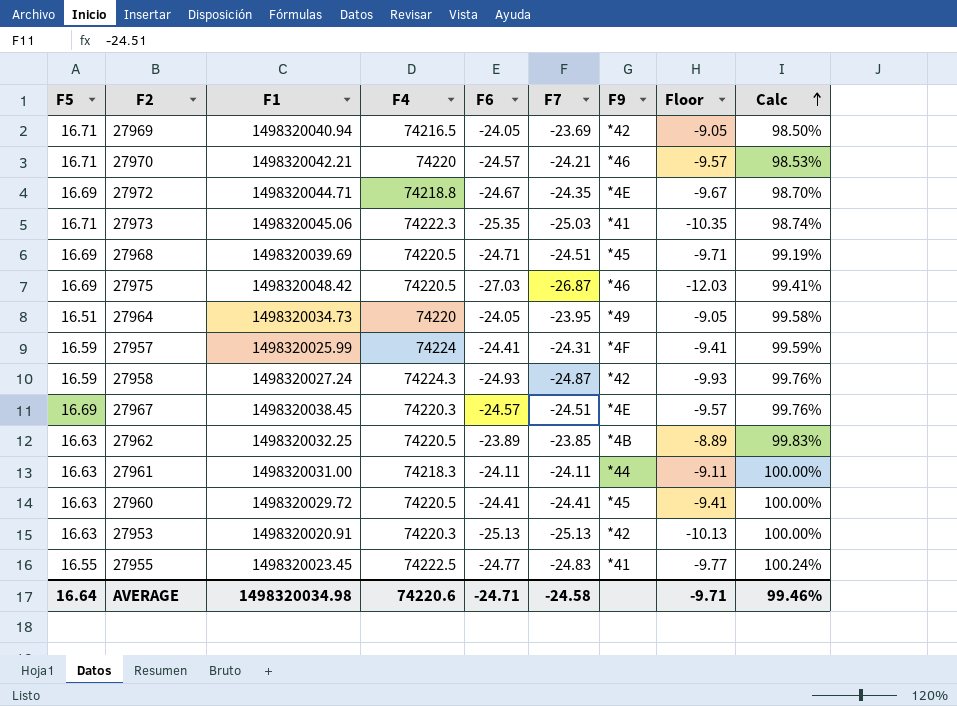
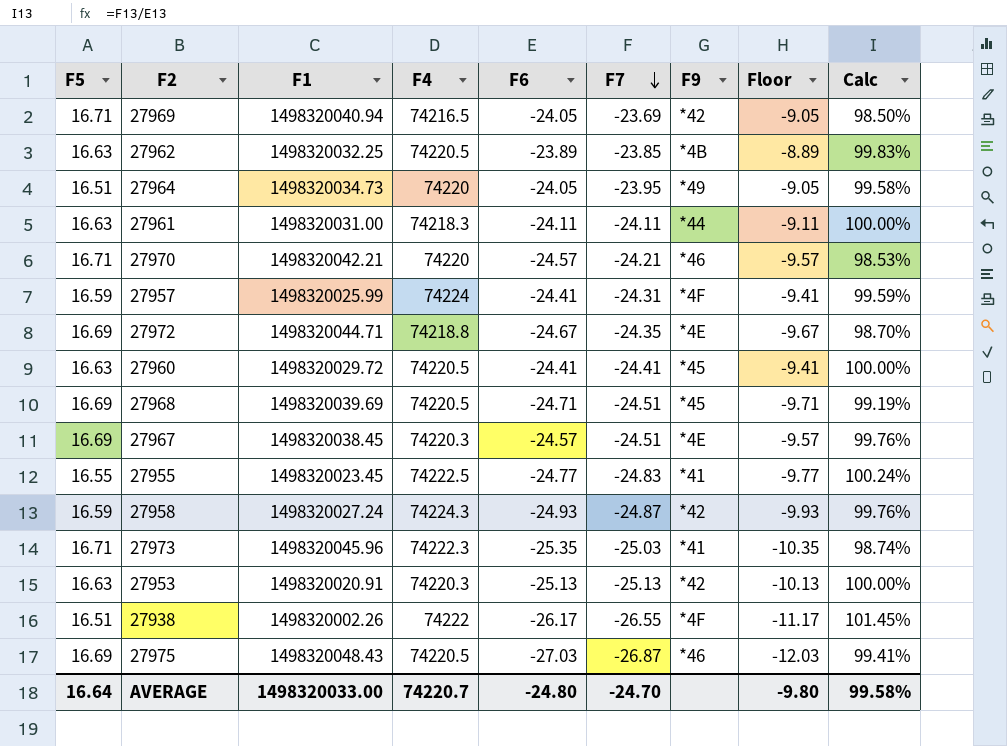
row order: Calc ascending -> F7 descending
27973 | F1: 1498320045.06 -> 1498320045.96
row 27938: none -> 16.51 | 1498320002.26 | 74222 | -26.17 | -26.55 | *4F | -11.17 | 101.45%
27975 | F1: 1498320048.42 -> 1498320048.43
AVERAGE | F1: 1498320034.98 -> 1498320033.00
AVERAGE | F4: 74220.6 -> 74220.7
AVERAGE | F6: -24.71 -> -24.80
AVERAGE | F7: -24.58 -> -24.70
AVERAGE | Floor: -9.71 -> -9.80
AVERAGE | Calc: 99.46% -> 99.58%

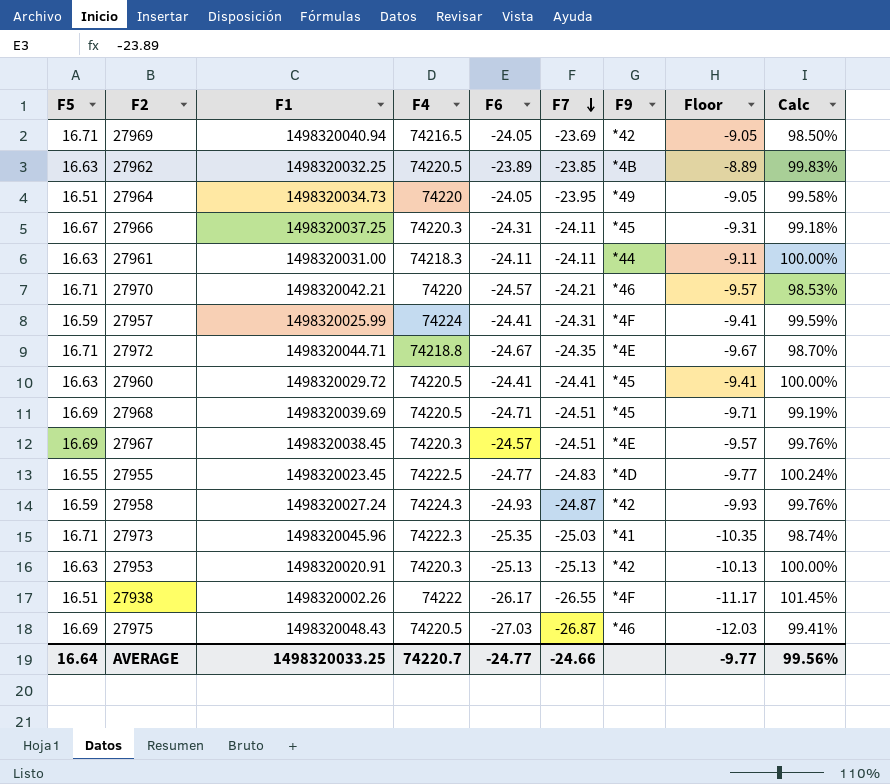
row 27966: none -> 16.67 | 1498320037.25 | 74220.3 | -24.31 | -24.11 | *45 | -9.31 | 99.18%
27972 | F5: 16.69 -> 16.71
27955 | F9: *41 -> *4D
AVERAGE | F1: 1498320033.00 -> 1498320033.25
AVERAGE | F6: -24.80 -> -24.77
AVERAGE | F7: -24.70 -> -24.66
AVERAGE | Floor: -9.80 -> -9.77
AVERAGE | Calc: 99.58% -> 99.56%

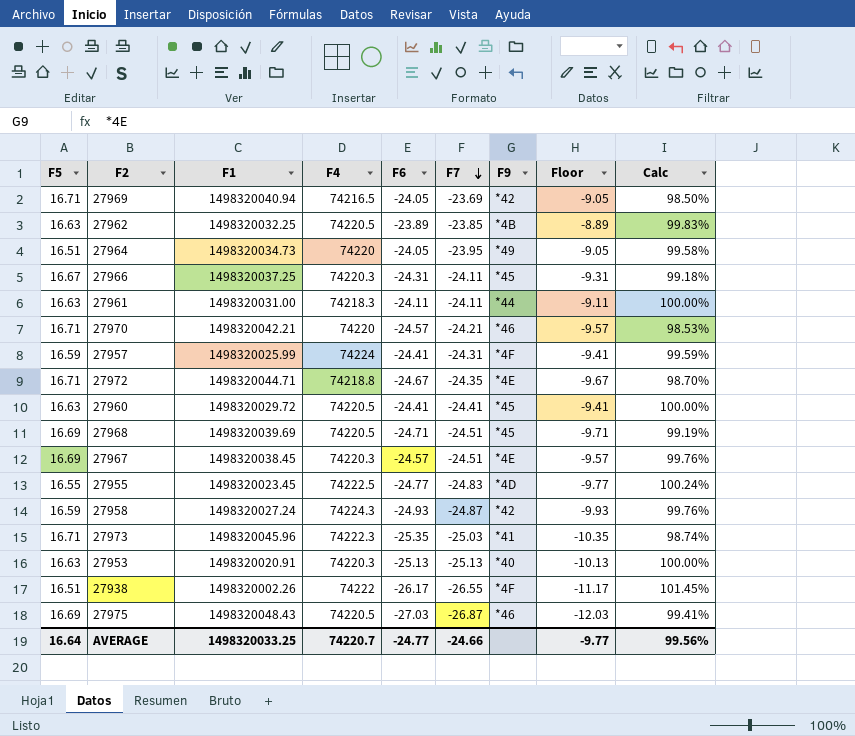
27953 | F9: *42 -> *40

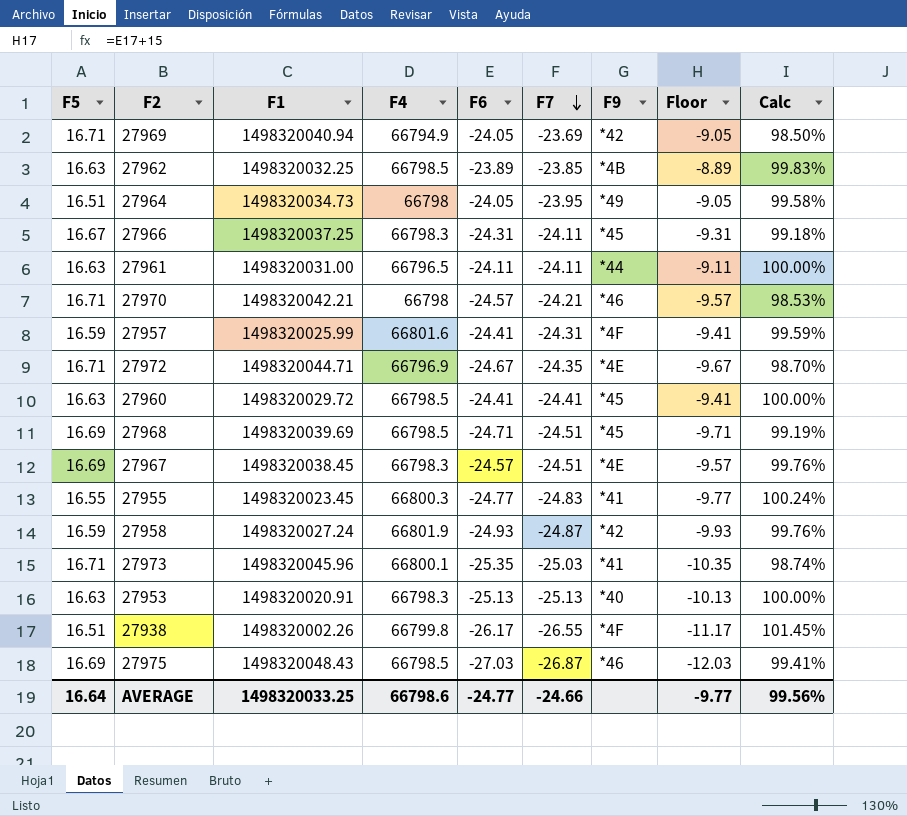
27969 | F4: 74216.5 -> 66794.9
27962 | F4: 74220.5 -> 66798.5
27964 | F4: 74220 -> 66798
27966 | F4: 74220.3 -> 66798.3
27961 | F4: 74218.3 -> 66796.5
27970 | F4: 74220 -> 66798
27957 | F4: 74224 -> 66801.6
27972 | F4: 74218.8 -> 66796.9
27960 | F4: 74220.5 -> 66798.5
27968 | F4: 74220.5 -> 66798.5
27967 | F4: 74220.3 -> 66798.3
27955 | F4: 74222.5 -> 66800.3
27955 | F9: *4D -> *41
27958 | F4: 74224.3 -> 66801.9
27973 | F4: 74222.3 -> 66800.1
27953 | F4: 74220.3 -> 66798.3
27938 | F4: 74222 -> 66799.8
27975 | F4: 74220.5 -> 66798.5
AVERAGE | F4: 74220.7 -> 66798.6

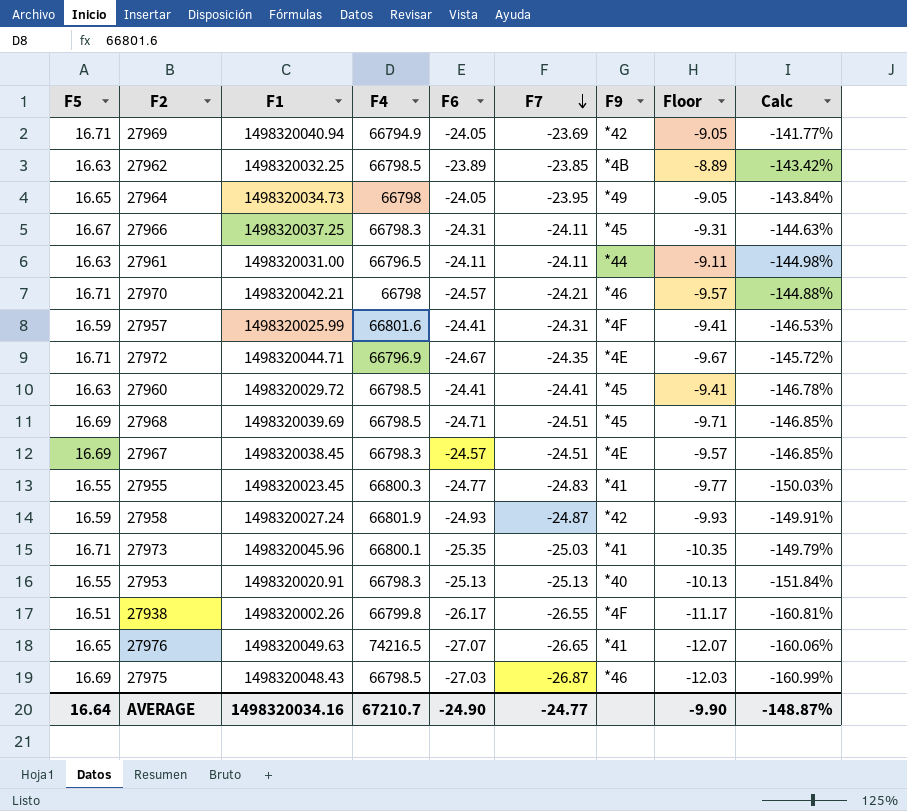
column Calc | formula: [F7] / [F6] -> [F7] / [F5]
27964 | F5: 16.51 -> 16.65
27953 | F5: 16.63 -> 16.55
row 27976: none -> 16.65 | 1498320049.63 | 74216.5 | -27.07 | -26.65 | *41 | -12.07 | -160.06%
AVERAGE | F1: 1498320033.25 -> 1498320034.16
AVERAGE | F4: 66798.6 -> 67210.7
AVERAGE | F6: -24.77 -> -24.90
AVERAGE | F7: -24.66 -> -24.77
AVERAGE | Floor: -9.77 -> -9.90
AVERAGE | Calc: 99.56% -> -148.87%

